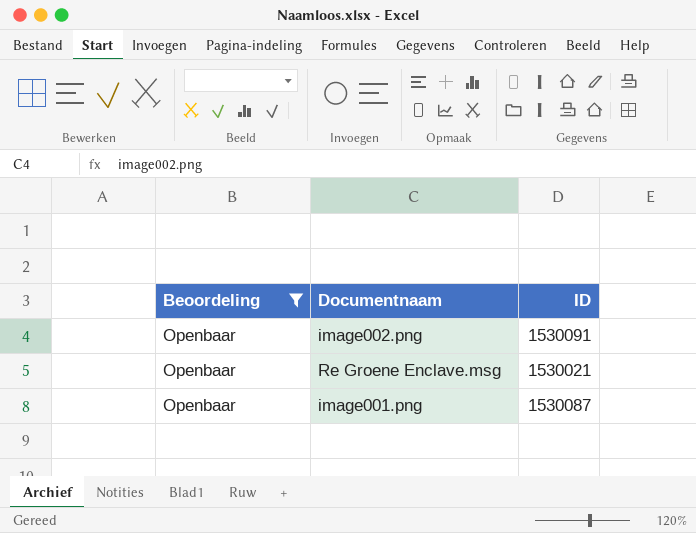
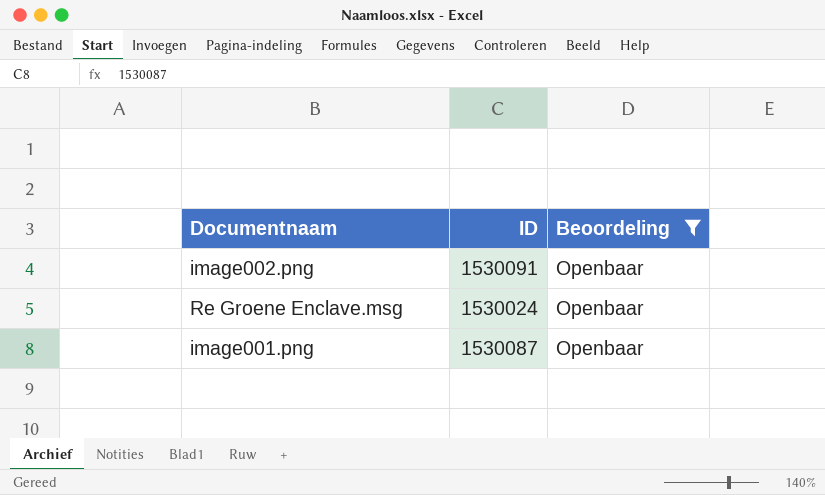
column Beoordeling | position: 1 -> 3
Re Groene Enclave.msg | ID: 1530021 -> 1530024

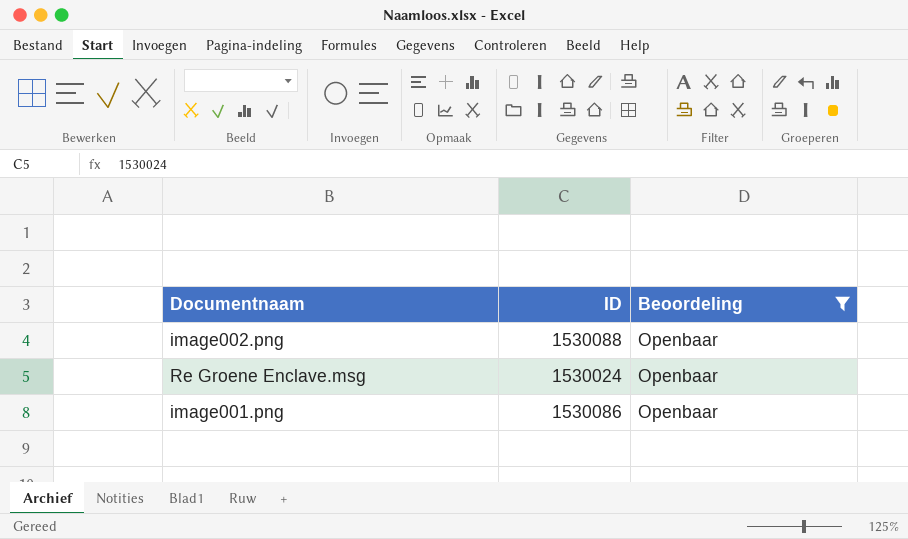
image002.png | ID: 1530091 -> 1530088
image001.png | ID: 1530087 -> 1530086

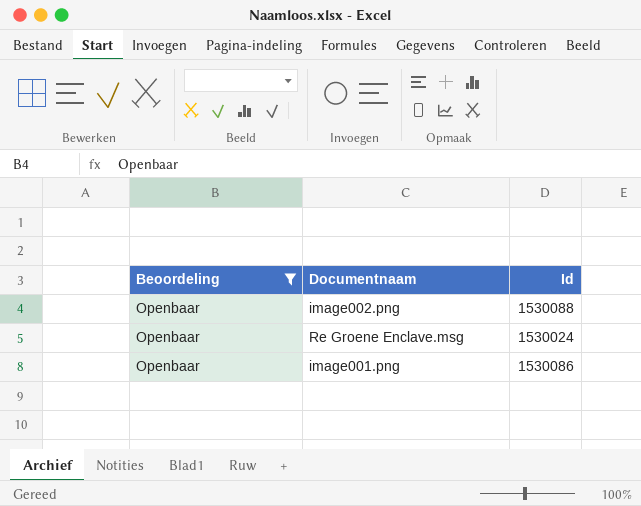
column Beoordeling | position: 3 -> 1
column name: ID -> Id

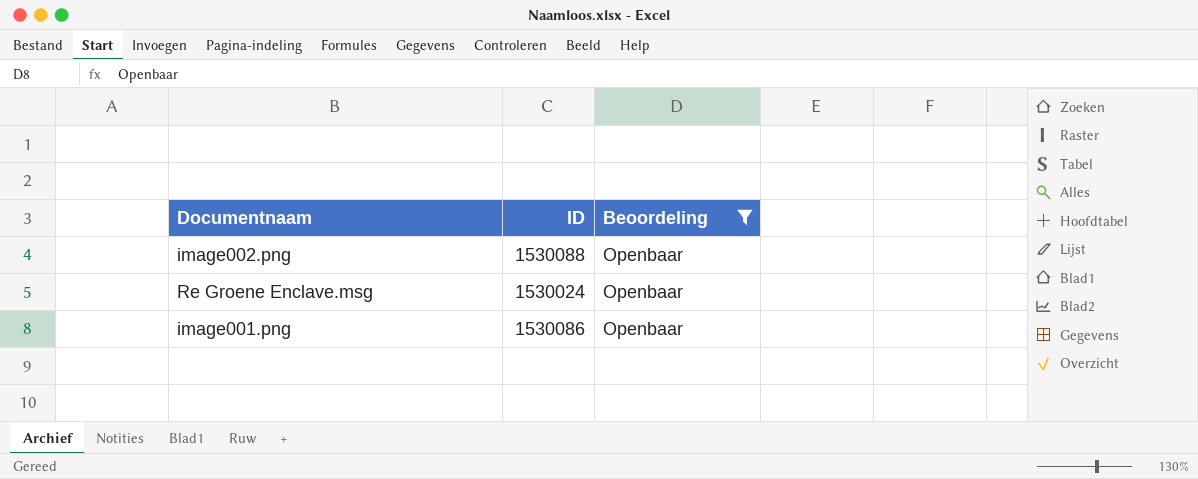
column name: Id -> ID
column Beoordeling | position: 1 -> 3

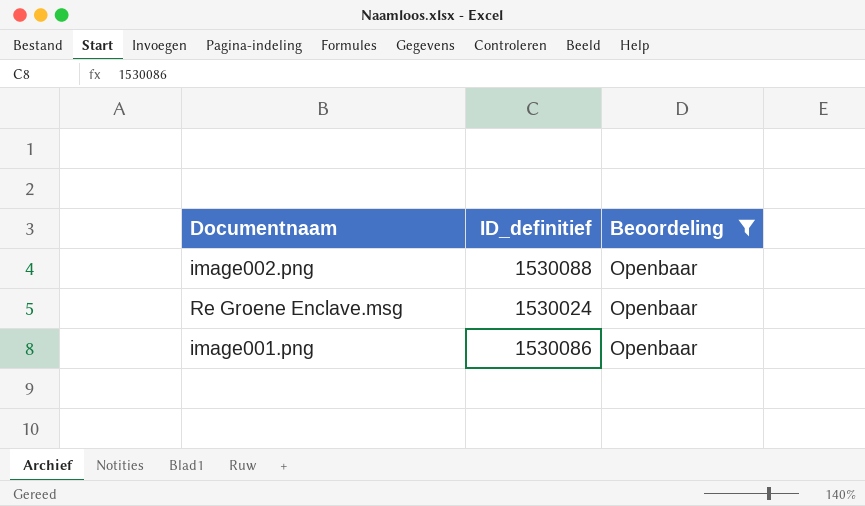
column name: ID -> ID_definitief

